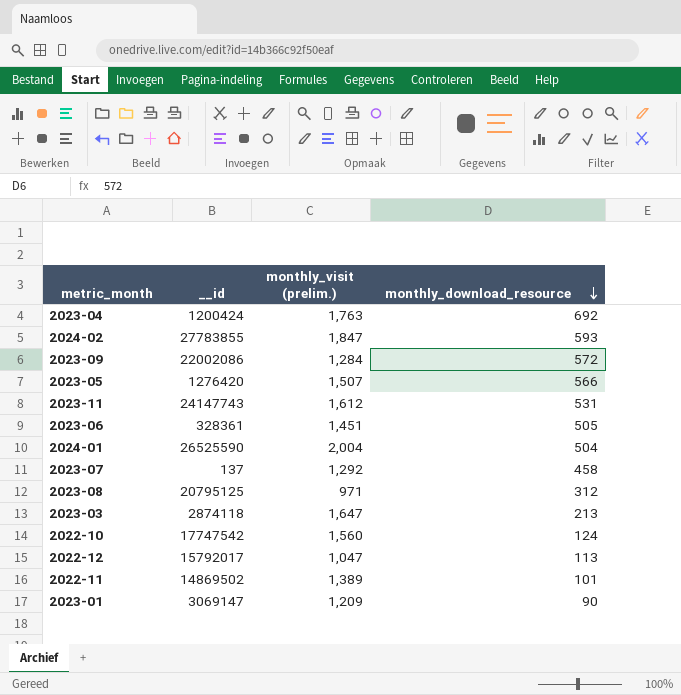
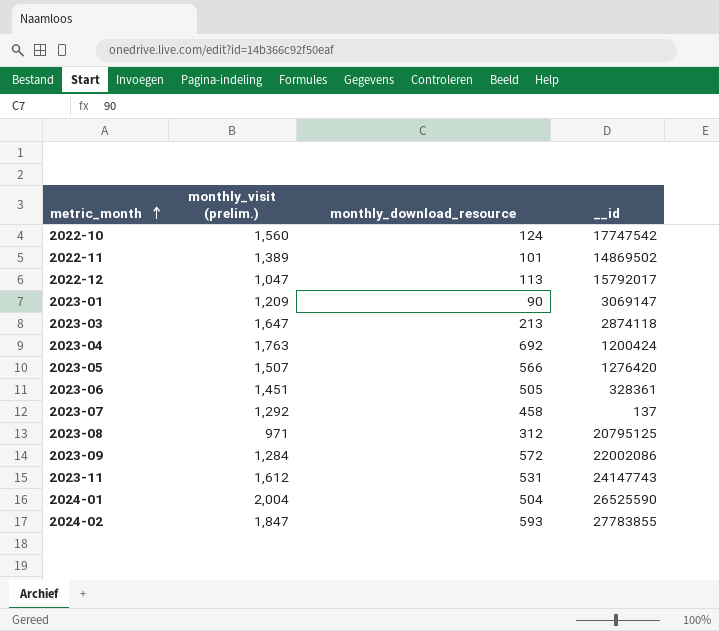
row order: monthly_download_resource descending -> metric_month ascending
column __id | position: 2 -> 4

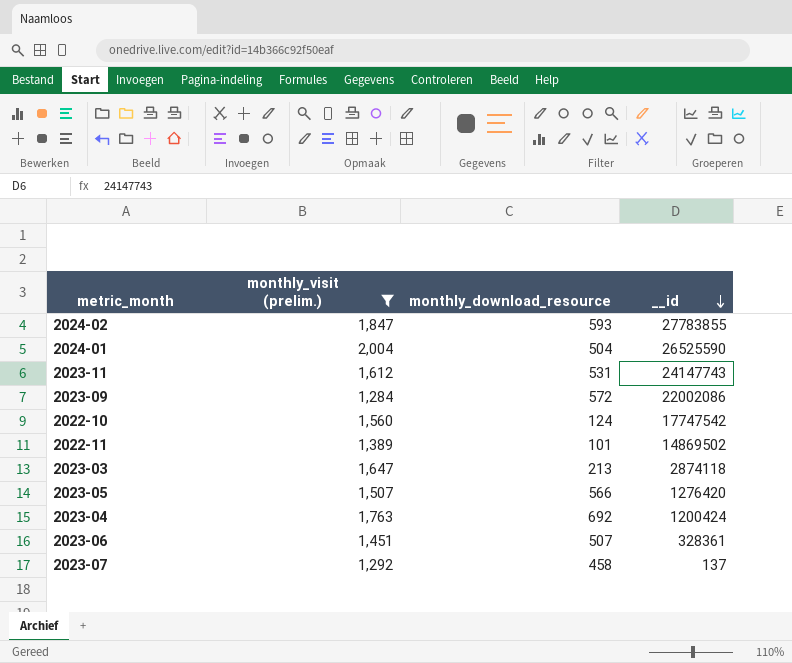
filter: none -> monthly_visit (prelim.) >= 1,284
row order: metric_month ascending -> __id descending
2023-06 | monthly_download_resource: 505 -> 507

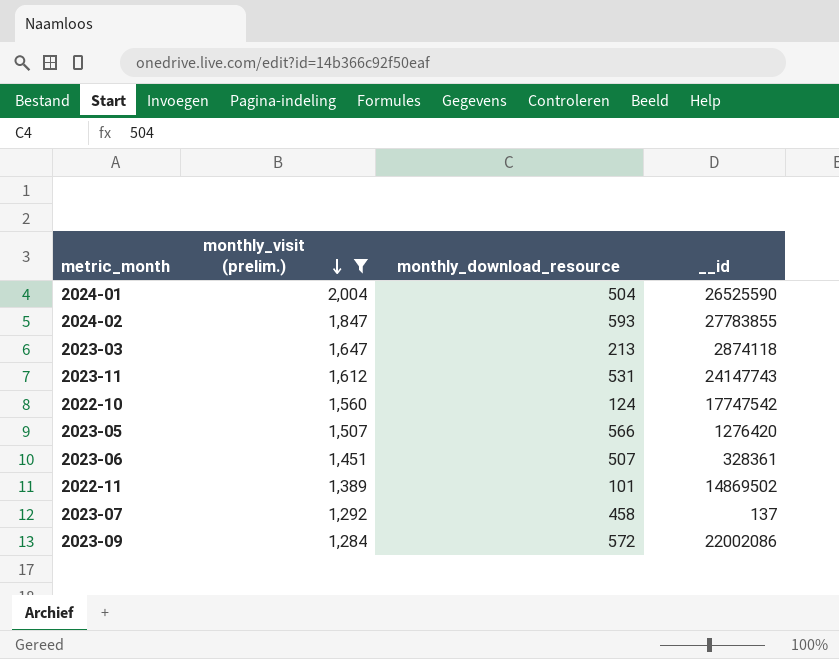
row order: __id descending -> monthly_visit (prelim.) descending
row 2023-04: 1,763 | 692 | 1200424 -> none

